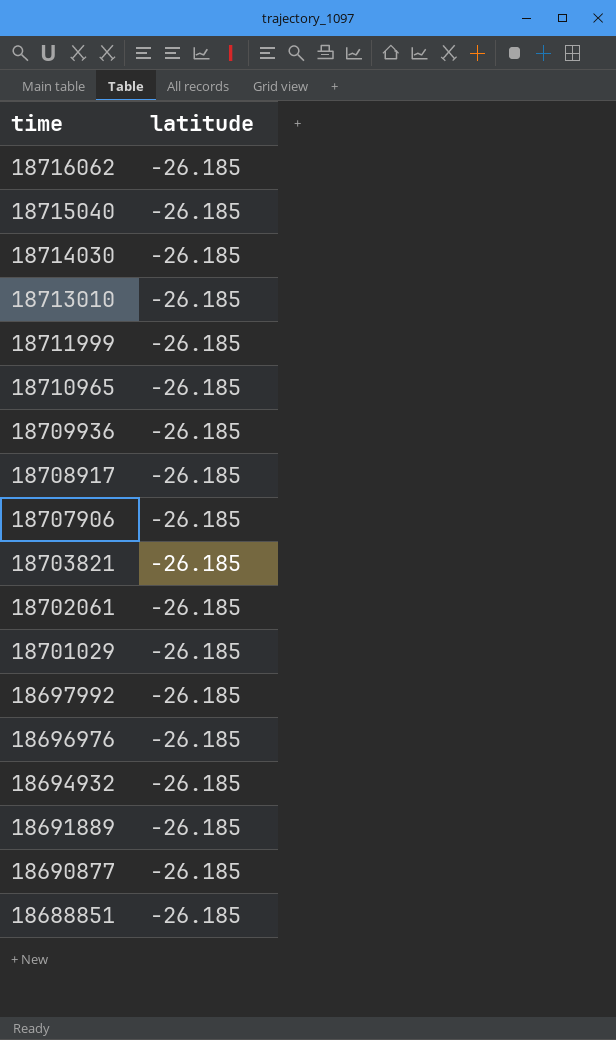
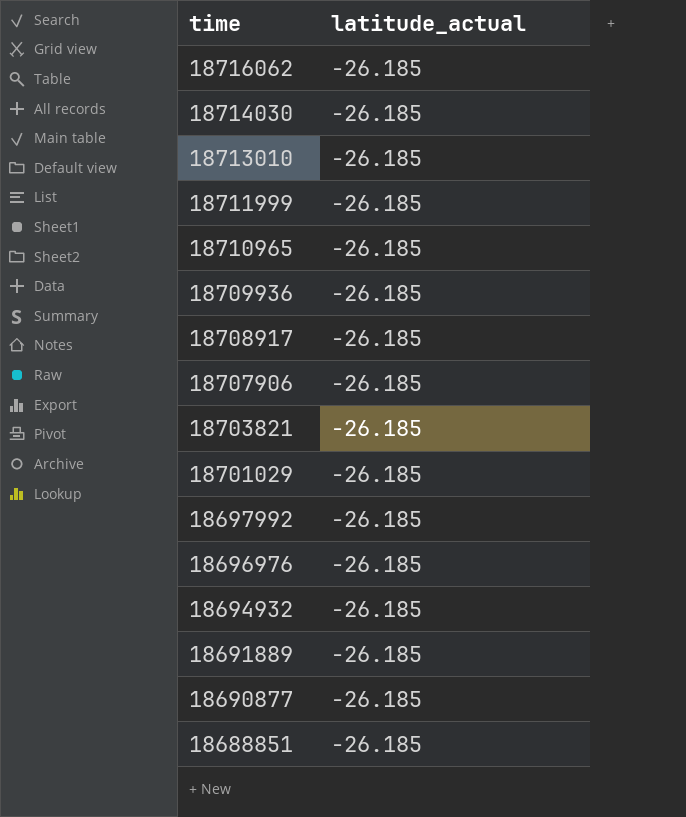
column name: latitude -> latitude_actual
row 18715040: -26.185 -> none
row 18702061: -26.185 -> none

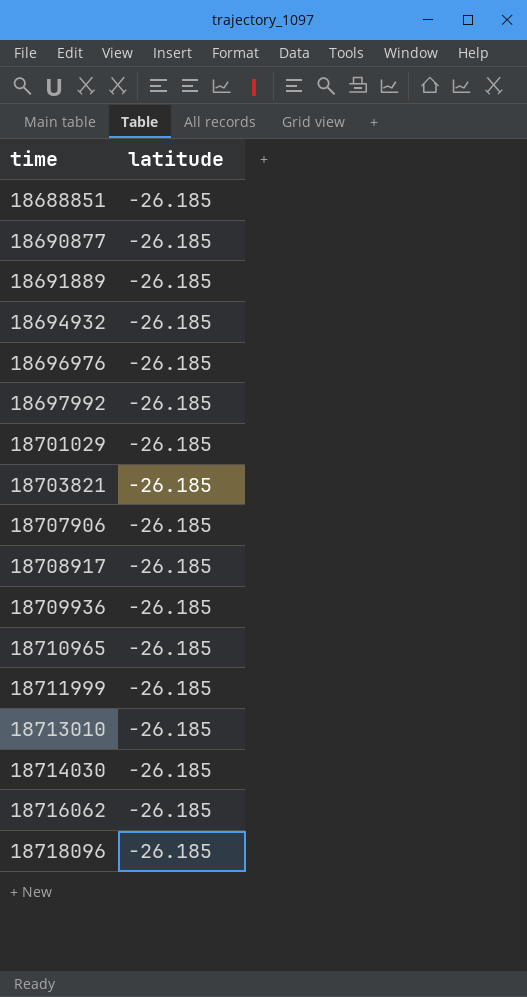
row order: time descending -> time ascending
column name: latitude_actual -> latitude
row 18718096: none -> -26.185

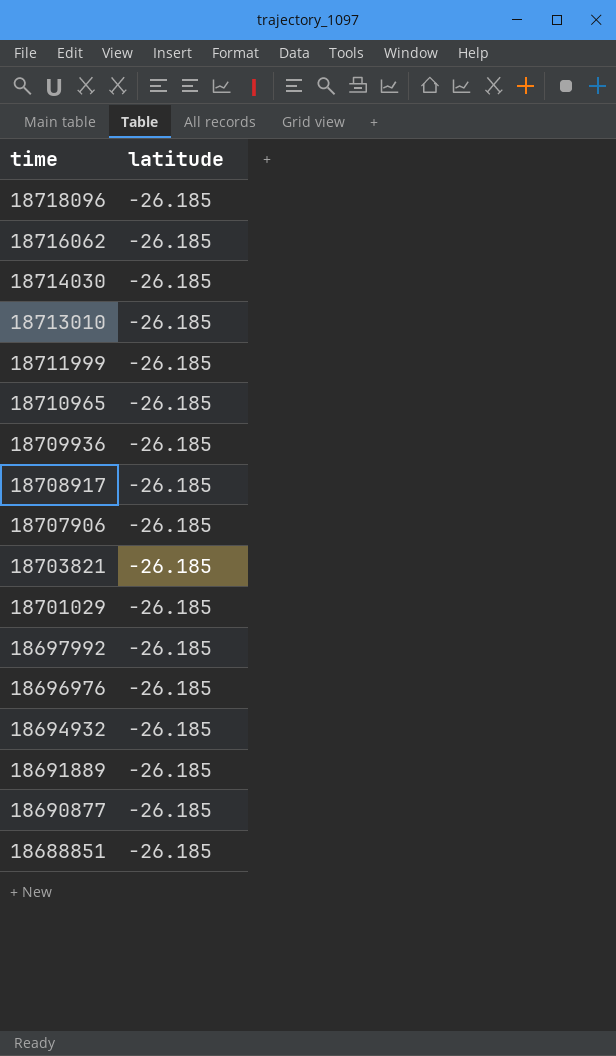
row order: time ascending -> time descending

